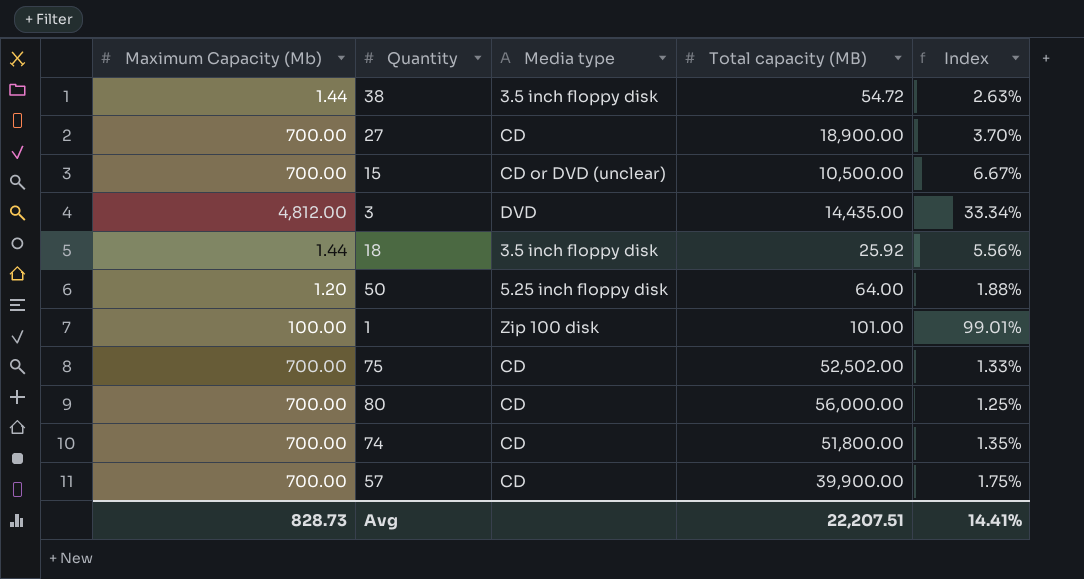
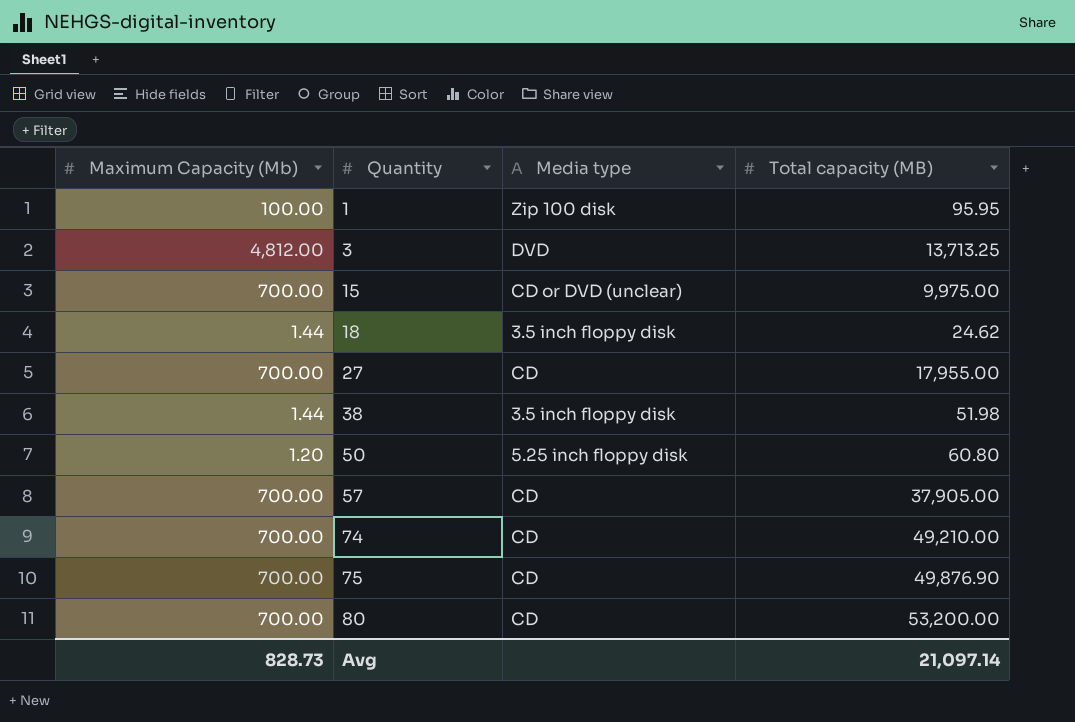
row order: none -> Quantity ascending
column Index | formula: [Maximum Capacity (Mb)] / [Total capacity (MB)] -> none
1 | Total capacity (MB): 101.00 -> 95.95
3 | Total capacity (MB): 14,435.00 -> 13,713.25
15 | Total capacity (MB): 10,500.00 -> 9,975.00
18 | Total capacity (MB): 25.92 -> 24.62
27 | Total capacity (MB): 18,900.00 -> 17,955.00
38 | Total capacity (MB): 54.72 -> 51.98
50 | Total capacity (MB): 64.00 -> 60.80
57 | Total capacity (MB): 39,900.00 -> 37,905.00
74 | Total capacity (MB): 51,800.00 -> 49,210.00
75 | Total capacity (MB): 52,502.00 -> 49,876.90
80 | Total capacity (MB): 56,000.00 -> 53,200.00
Avg | Total capacity (MB): 22,207.51 -> 21,097.14

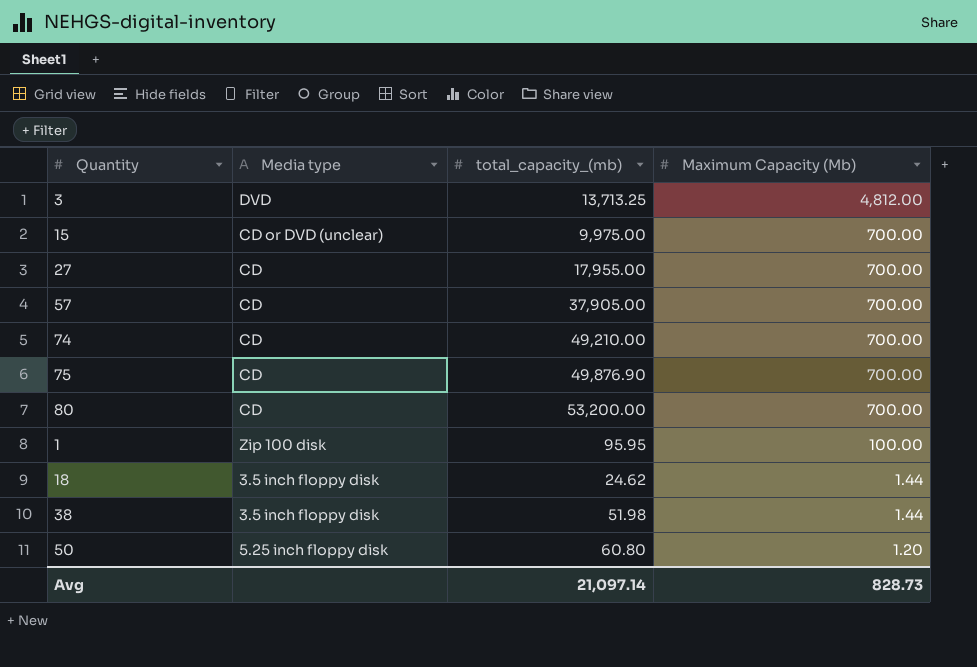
row order: Quantity ascending -> Maximum Capacity (Mb) descending
column name: Total capacity (MB) -> total_capacity_(mb)
column Maximum Capacity (Mb) | position: 1 -> 4

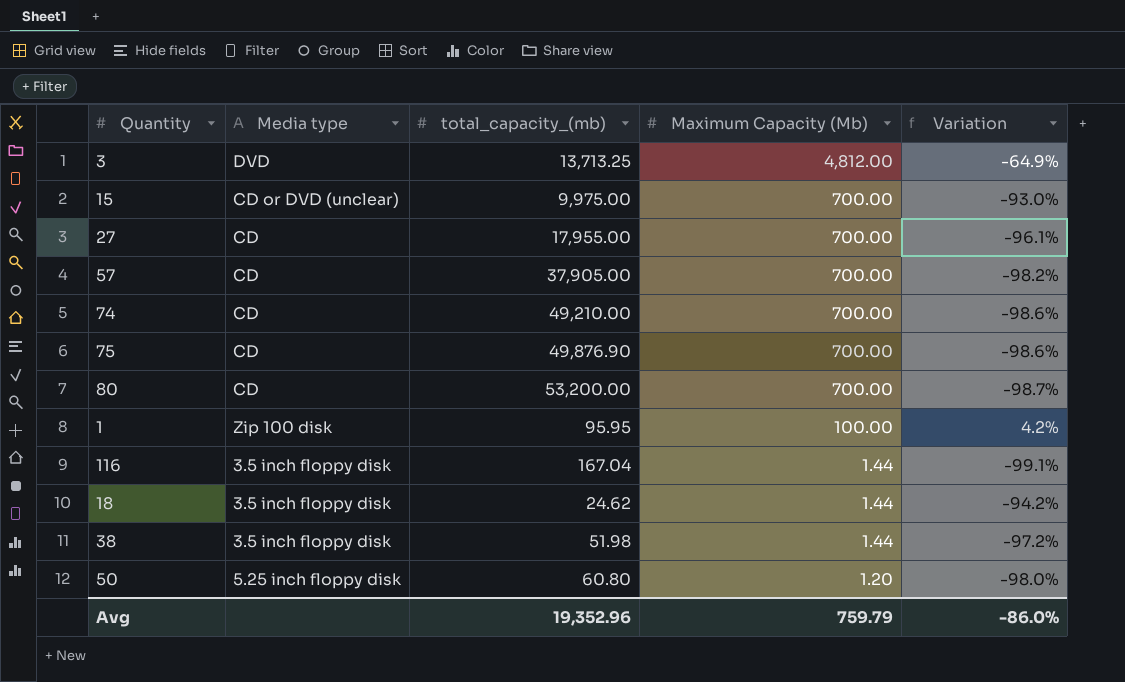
column Variation | formula: none -> ([Maximum Capacity (Mb)] - [total_capacity_(mb)]) / [total_capacity_(mb)]
row 116: none -> 3.5 inch floppy disk | 167.04 | 1.44 | -99.1%
Avg | total_capacity_(mb): 21,097.14 -> 19,352.96
Avg | Maximum Capacity (Mb): 828.73 -> 759.79

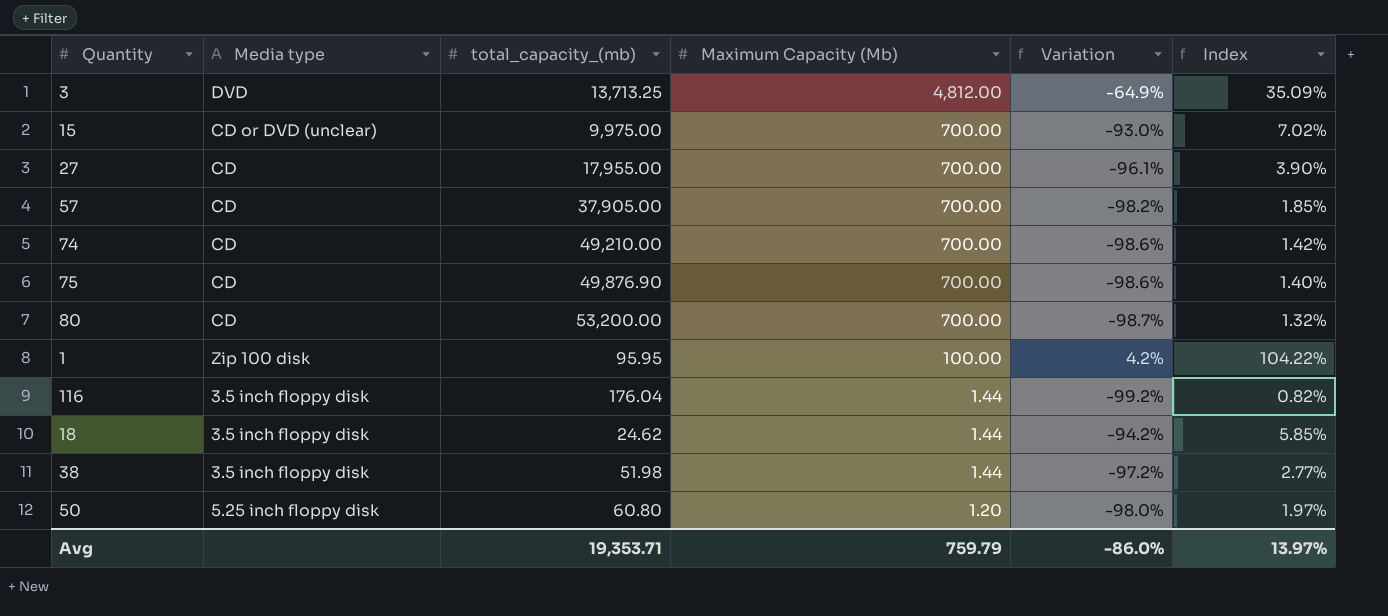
column Index | formula: none -> [Maximum Capacity (Mb)] / [total_capacity_(mb)]
116 | total_capacity_(mb): 167.04 -> 176.04
116 | Variation: -99.1% -> -99.2%
Avg | total_capacity_(mb): 19,352.96 -> 19,353.71

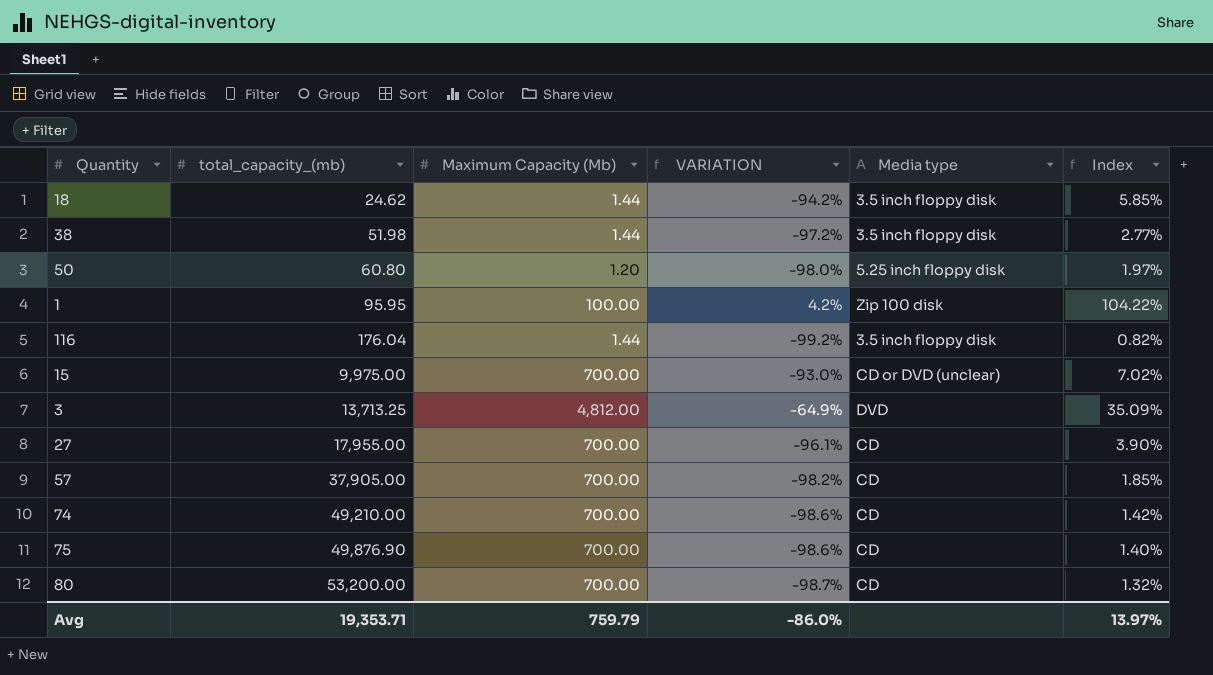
row order: Maximum Capacity (Mb) descending -> total_capacity_(mb) ascending
column name: Variation -> VARIATION
column Media type | position: 2 -> 5

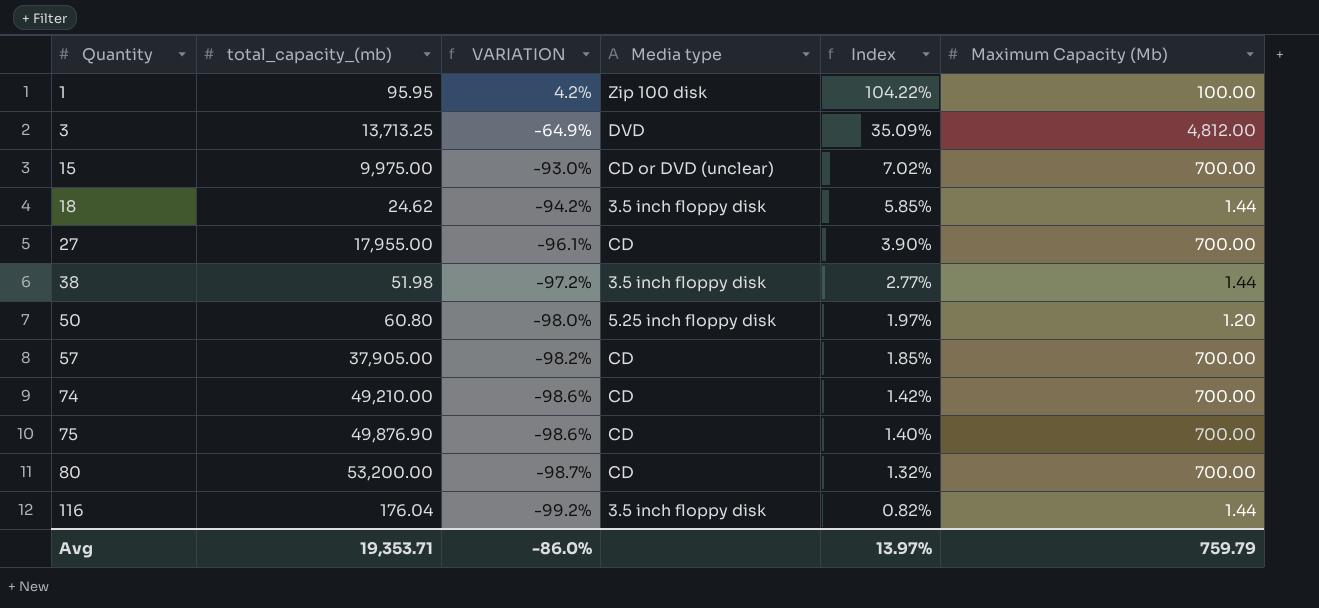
row order: total_capacity_(mb) ascending -> Quantity ascending
column Maximum Capacity (Mb) | position: 3 -> 6

